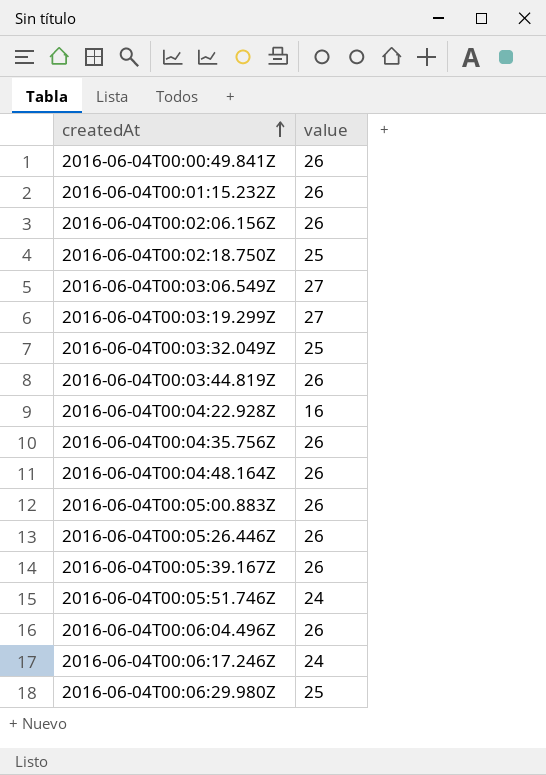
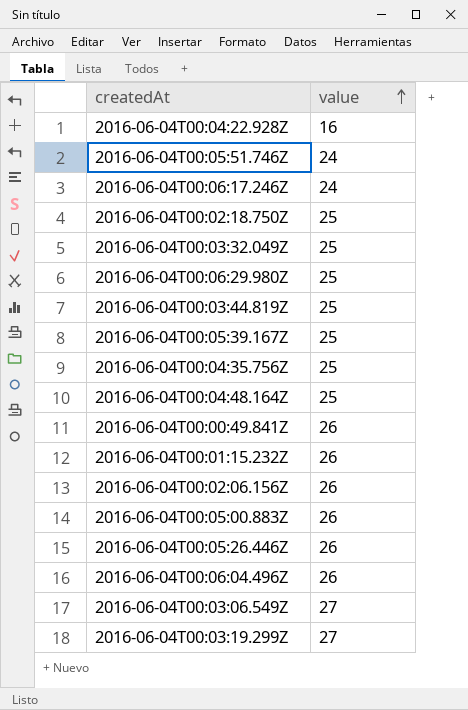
row order: createdAt ascending -> value ascending
2016-06-04T00:03:44.819Z | value: 26 -> 25
2016-06-04T00:05:39.167Z | value: 26 -> 25
2016-06-04T00:04:35.756Z | value: 26 -> 25
2016-06-04T00:04:48.164Z | value: 26 -> 25

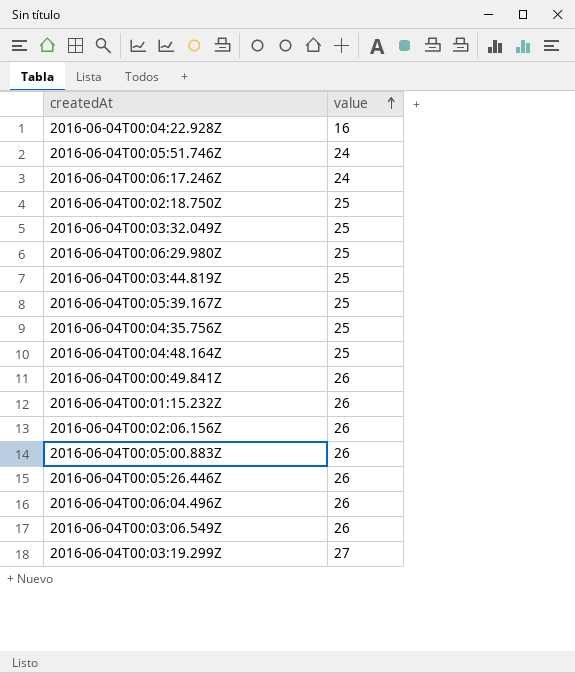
2016-06-04T00:03:06.549Z | value: 27 -> 26

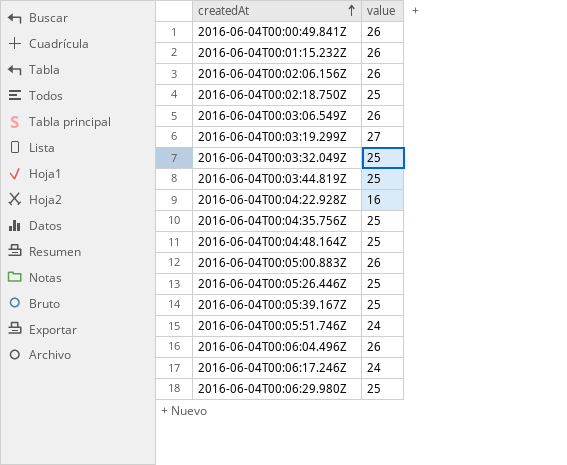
row order: value ascending -> createdAt ascending
2016-06-04T00:05:26.446Z | value: 26 -> 25

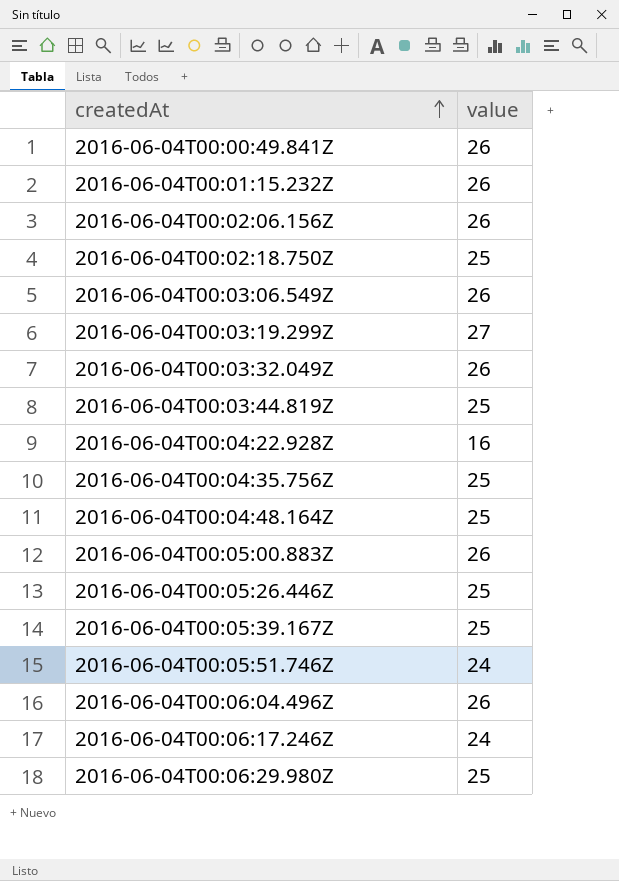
2016-06-04T00:03:32.049Z | value: 25 -> 26

